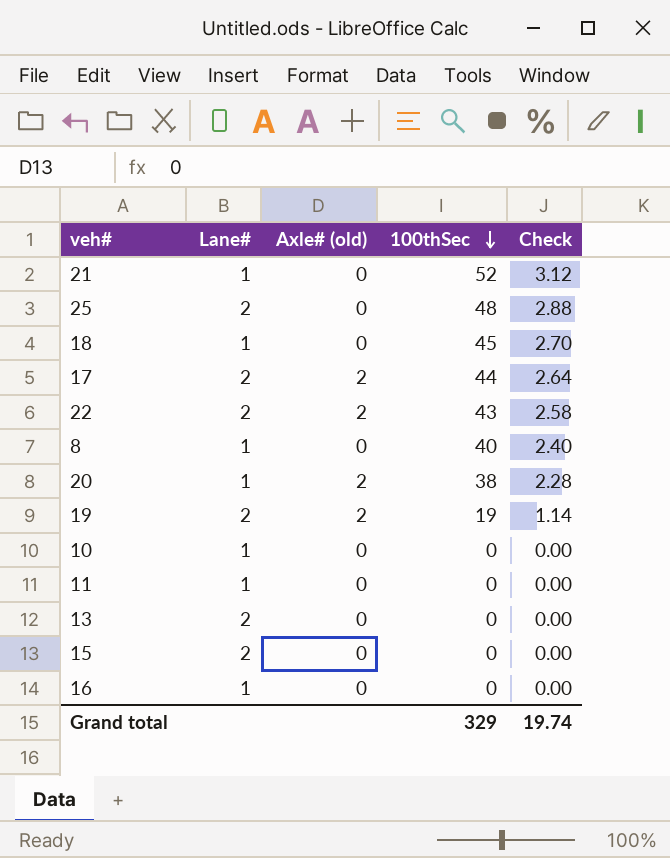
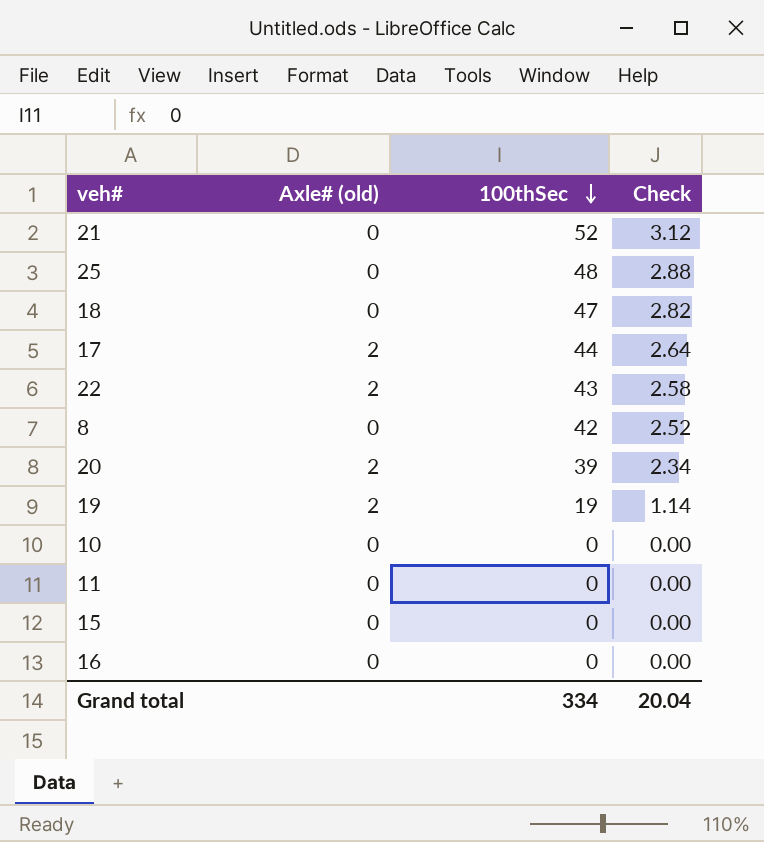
column Lane# | position: 2 -> none
row 13: 2 | 0 | 0 | 0.00 -> none
18 | 100thSec: 45 -> 47
18 | Check: 2.70 -> 2.82
8 | 100thSec: 40 -> 42
8 | Check: 2.40 -> 2.52
20 | 100thSec: 38 -> 39
20 | Check: 2.28 -> 2.34
Grand total | 100thSec: 329 -> 334
Grand total | Check: 19.74 -> 20.04

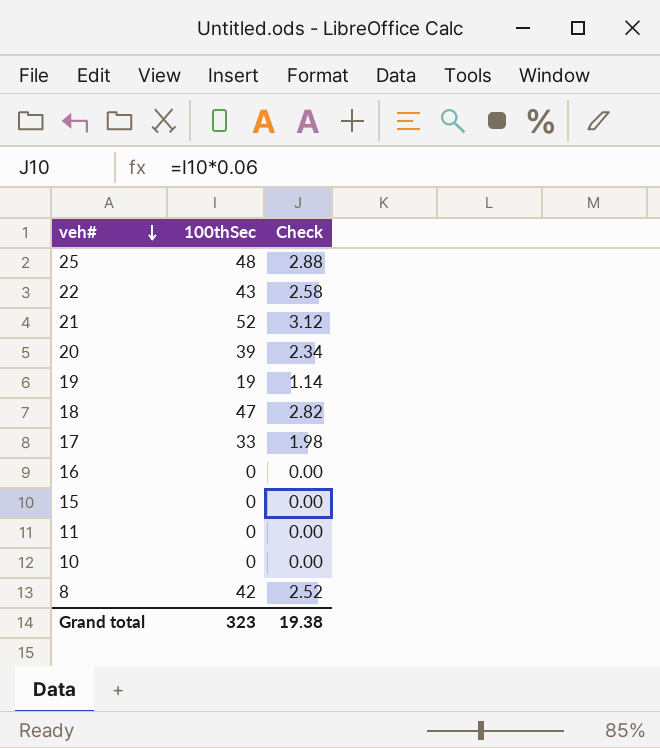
row order: 100thSec descending -> veh# descending
column Axle# (old) | position: 2 -> none
17 | 100thSec: 44 -> 33
17 | Check: 2.64 -> 1.98
Grand total | 100thSec: 334 -> 323
Grand total | Check: 20.04 -> 19.38

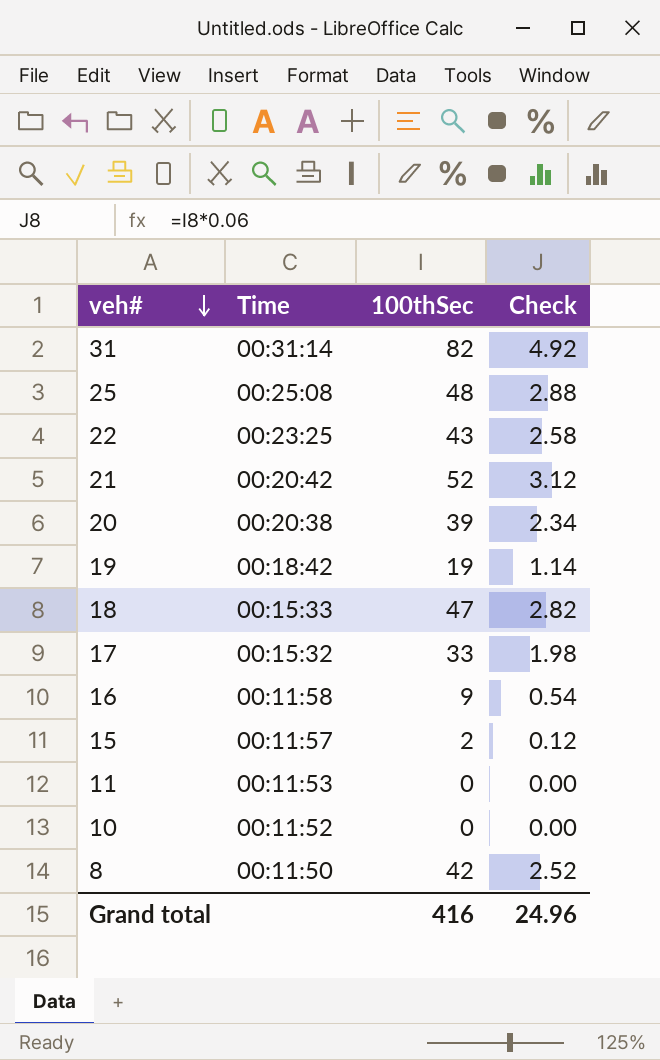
column Time | position: none -> 2
row 31: none -> 00:31:14 | 82 | 4.92
16 | 100thSec: 0 -> 9
16 | Check: 0.00 -> 0.54
15 | 100thSec: 0 -> 2
15 | Check: 0.00 -> 0.12
Grand total | 100thSec: 323 -> 416
Grand total | Check: 19.38 -> 24.96

